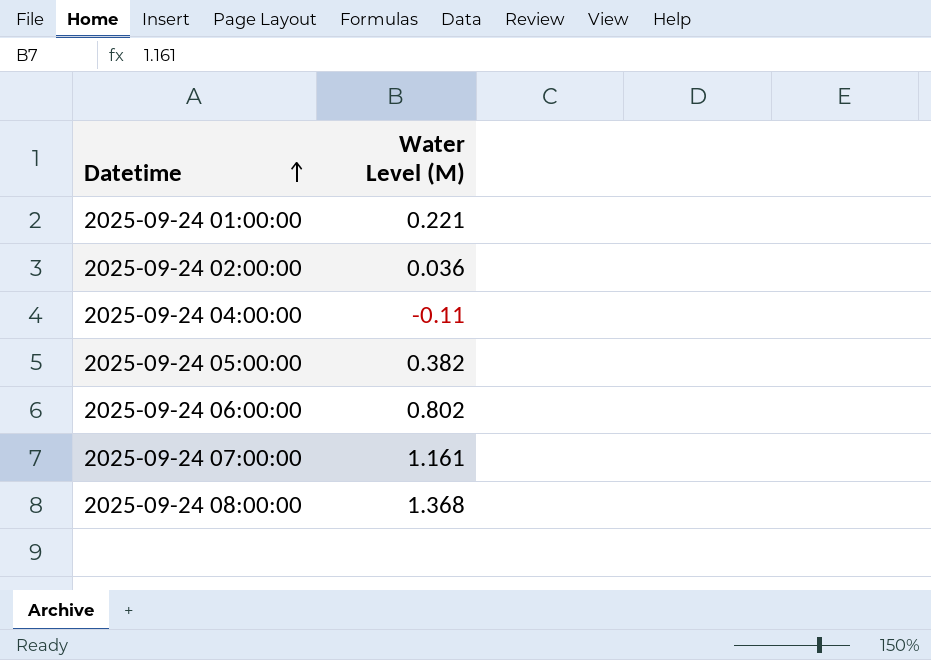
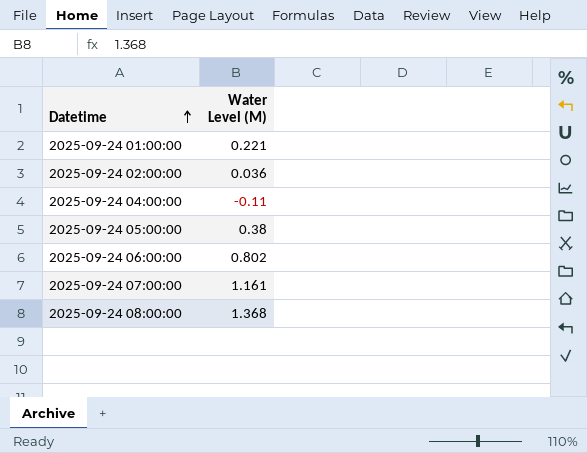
2025-09-24 05:00:00 | Water Level (M): 0.382 -> 0.38

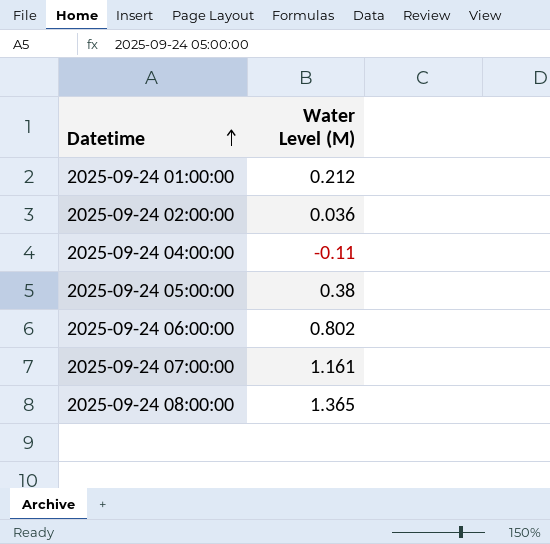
2025-09-24 01:00:00 | Water Level (M): 0.221 -> 0.212
2025-09-24 08:00:00 | Water Level (M): 1.368 -> 1.365

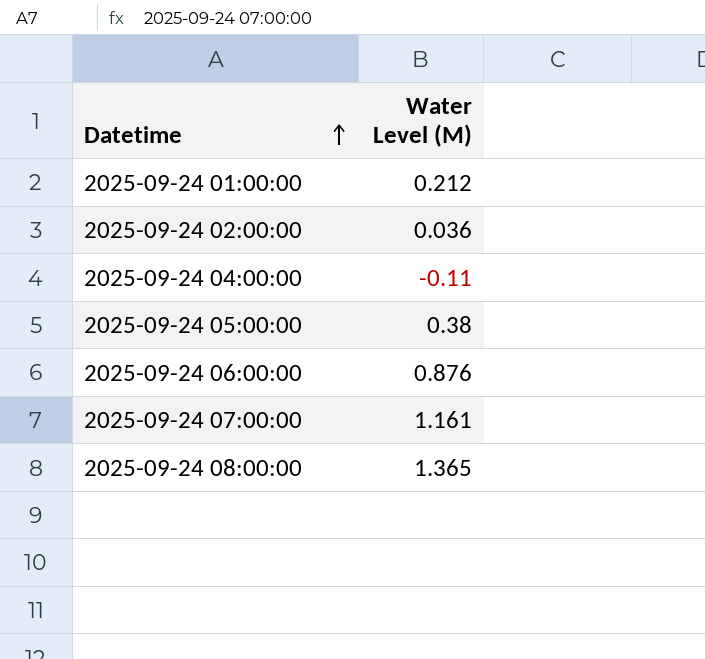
2025-09-24 06:00:00 | Water Level (M): 0.802 -> 0.876

